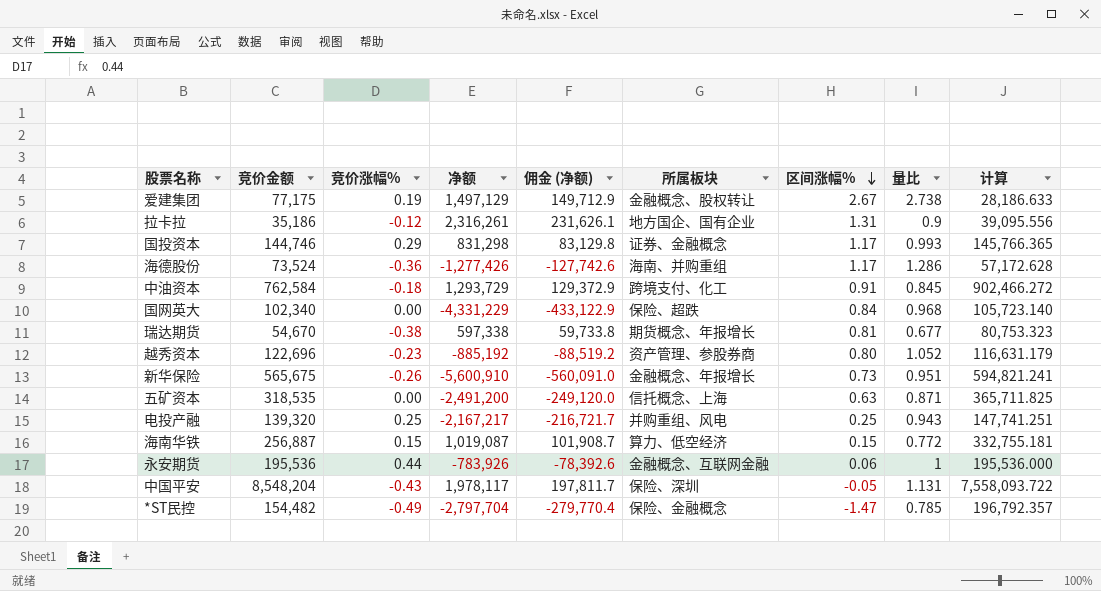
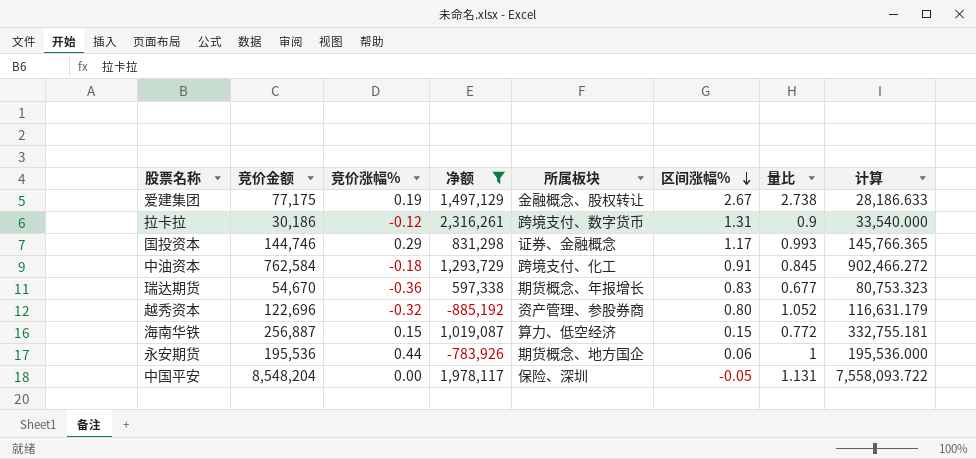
filter: none -> 净额 >= -885,192
column 佣金 (净额) | formula: [净额] * 0.1 -> none
拉卡拉 | 竞价金额: 35,186 -> 30,186
拉卡拉 | 所属板块: 地方国企、国有企业 -> 跨境支付、数字货币
拉卡拉 | 计算: 39,095.556 -> 33,540.000
瑞达期货 | 竞价涨幅%: -0.38 -> -0.36
瑞达期货 | 区间涨幅%: 0.81 -> 0.83
越秀资本 | 竞价涨幅%: -0.23 -> -0.32
永安期货 | 所属板块: 金融概念、互联网金融 -> 期货概念、地方国企
中国平安 | 竞价涨幅%: -0.43 -> 0.00

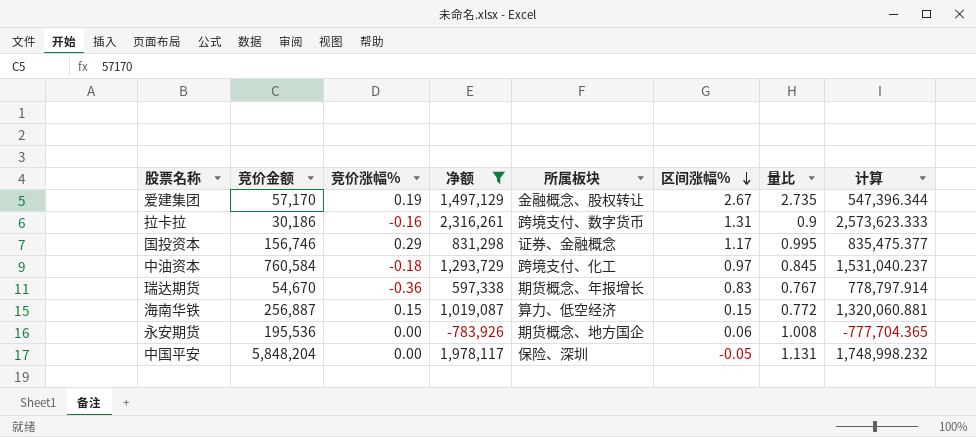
column 计算 | formula: [竞价金额] / [量比] -> [净额] / [量比]
row 越秀资本: 122,696 | -0.32 | -885,192 | 资产管理、参股券商 | 0.80 | 1.052 | 116,631.179 -> none
爱建集团 | 竞价金额: 77,175 -> 57,170
爱建集团 | 量比: 2.738 -> 2.735
拉卡拉 | 竞价涨幅%: -0.12 -> -0.16
国投资本 | 竞价金额: 144,746 -> 156,746
国投资本 | 量比: 0.993 -> 0.995
中油资本 | 竞价金额: 762,584 -> 760,584
中油资本 | 区间涨幅%: 0.91 -> 0.97
瑞达期货 | 量比: 0.677 -> 0.767
永安期货 | 竞价涨幅%: 0.44 -> 0.00
永安期货 | 量比: 1 -> 1.008
中国平安 | 竞价金额: 8,548,204 -> 5,848,204

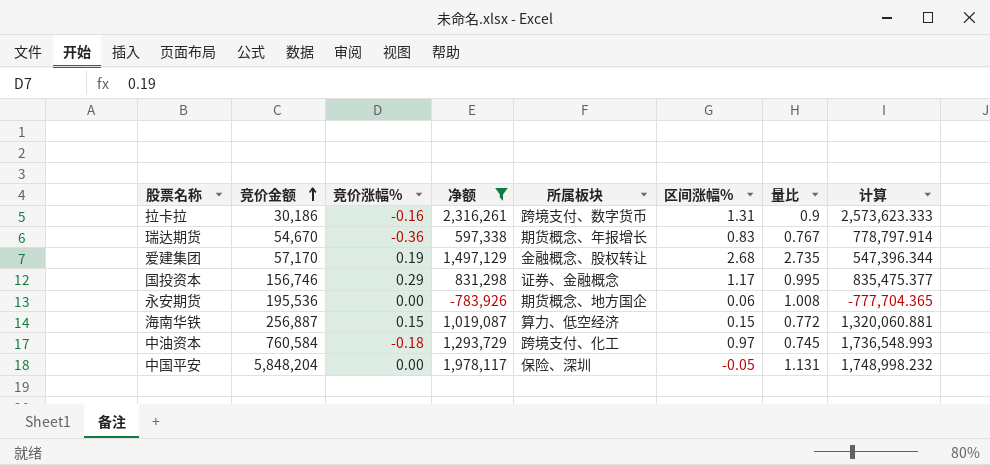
row order: 区间涨幅% descending -> 竞价金额 ascending
爱建集团 | 区间涨幅%: 2.67 -> 2.68
中油资本 | 量比: 0.845 -> 0.745
中油资本 | 计算: 1,531,040.237 -> 1,736,548.993

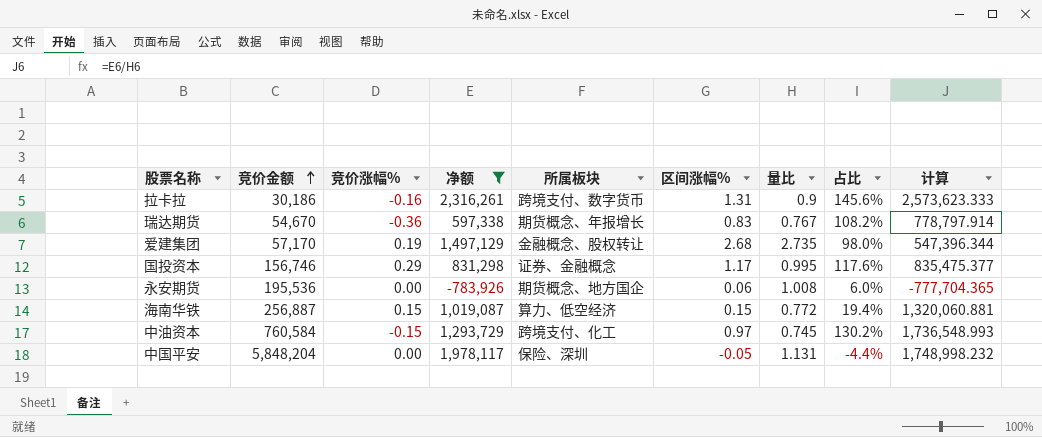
column 占比 | formula: none -> [区间涨幅%] / [量比]
中油资本 | 竞价涨幅%: -0.18 -> -0.15

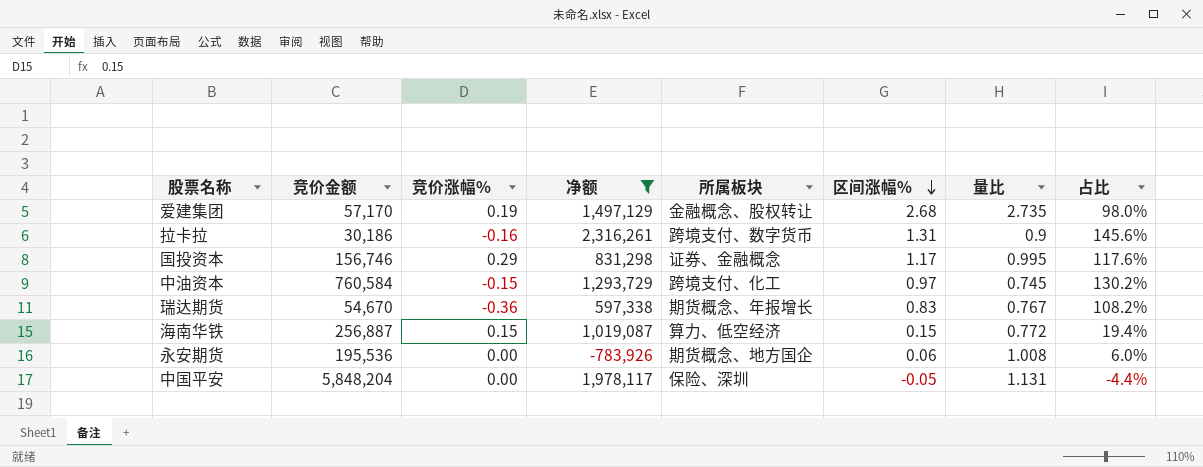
row order: 竞价金额 ascending -> 区间涨幅% descending
column 计算 | formula: [净额] / [量比] -> none

